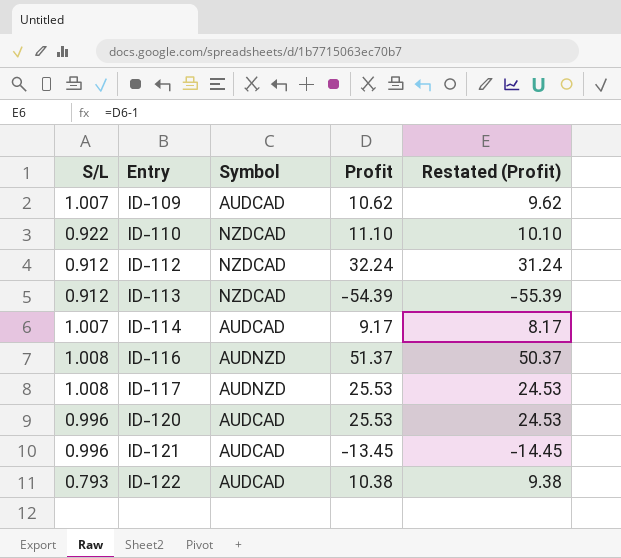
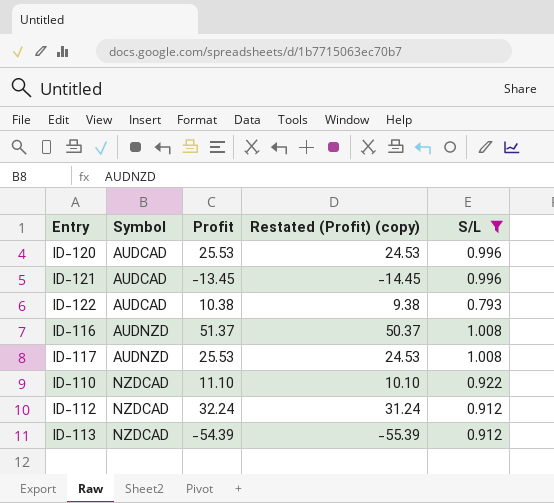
filter: none -> S/L != 1.007
row order: Entry ascending -> Symbol ascending
column name: Restated (Profit) -> Restated (Profit) (copy)
column S/L | position: 1 -> 5

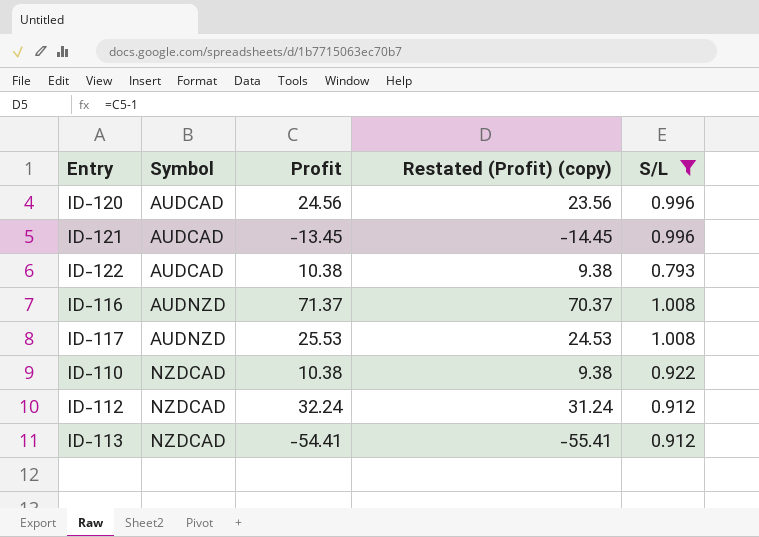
ID-120 | Profit: 25.53 -> 24.56
ID-120 | Restated (Profit) (copy): 24.53 -> 23.56
ID-116 | Profit: 51.37 -> 71.37
ID-116 | Restated (Profit) (copy): 50.37 -> 70.37
ID-110 | Profit: 11.10 -> 10.38
ID-110 | Restated (Profit) (copy): 10.10 -> 9.38
ID-113 | Profit: -54.39 -> -54.41
ID-113 | Restated (Profit) (copy): -55.39 -> -55.41

